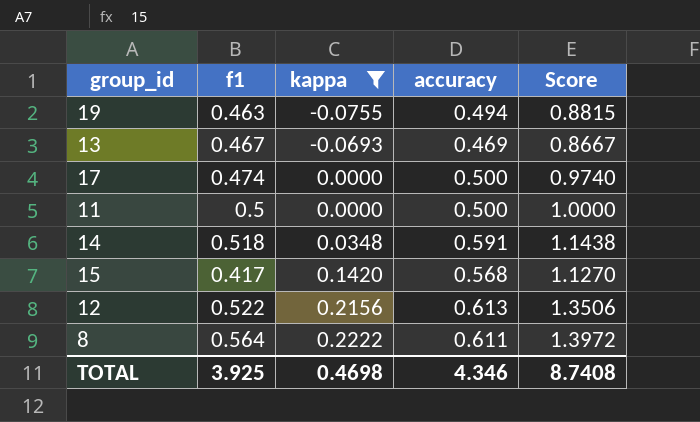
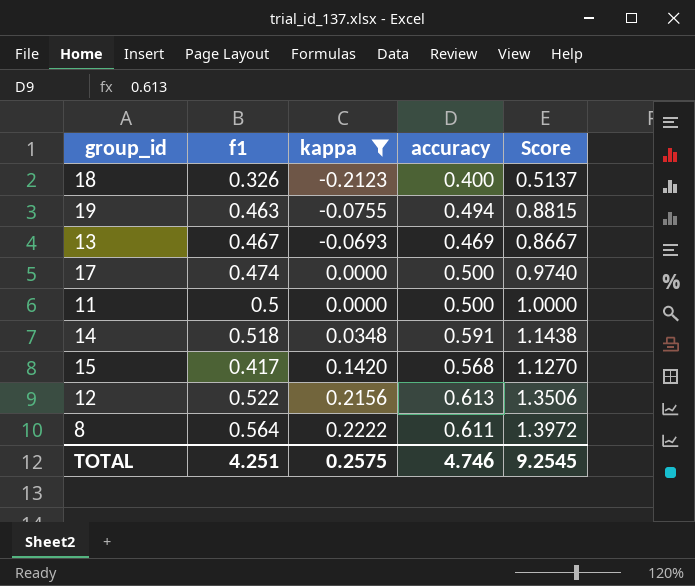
row 18: none -> 0.326 | -0.2123 | 0.400 | 0.5137
TOTAL | f1: 3.925 -> 4.251
TOTAL | kappa: 0.4698 -> 0.2575
TOTAL | accuracy: 4.346 -> 4.746
TOTAL | Score: 8.7408 -> 9.2545

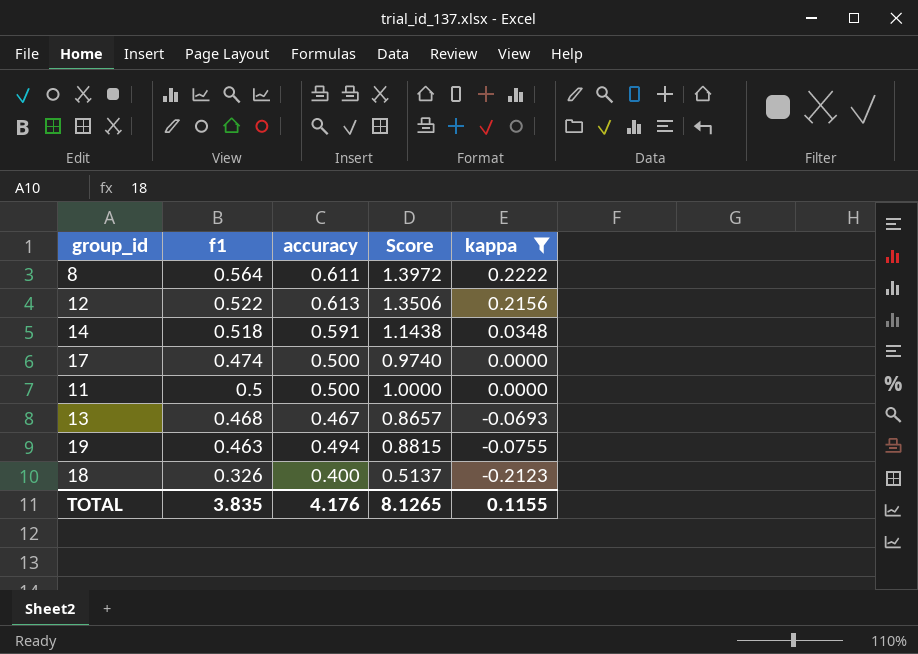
row order: kappa ascending -> kappa descending
column kappa | position: 3 -> 5
row 15: 0.417 | 0.1420 | 0.568 | 1.1270 -> none
13 | f1: 0.467 -> 0.468
13 | accuracy: 0.469 -> 0.467
13 | Score: 0.8667 -> 0.8657
TOTAL | f1: 4.251 -> 3.835
TOTAL | accuracy: 4.746 -> 4.176
TOTAL | Score: 9.2545 -> 8.1265
TOTAL | kappa: 0.2575 -> 0.1155

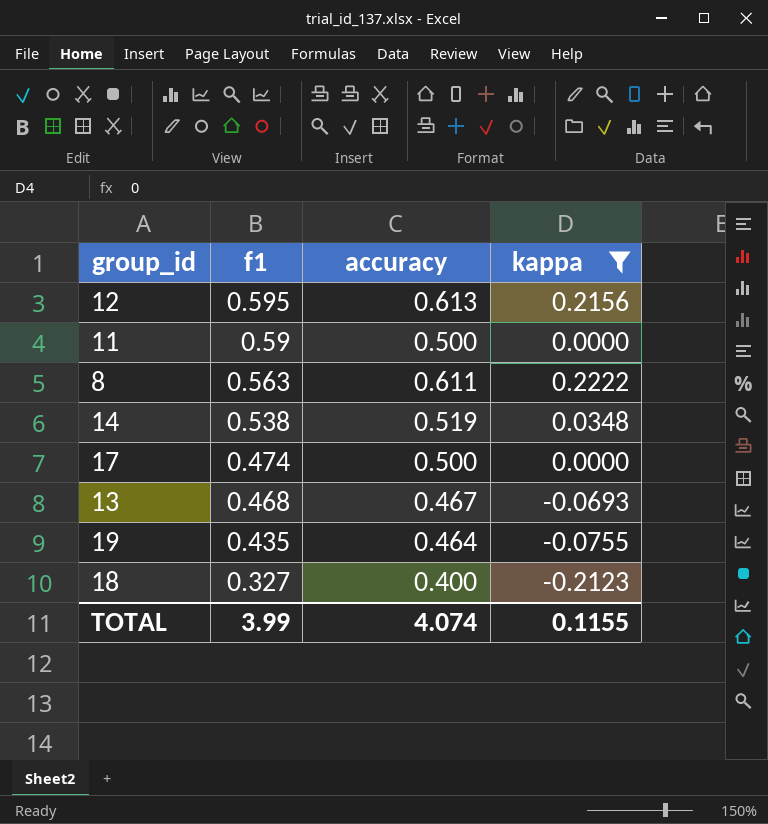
row order: kappa descending -> f1 descending
column Score | formula: [f1] + [accuracy] + [kappa] -> none
12 | f1: 0.522 -> 0.595
11 | f1: 0.5 -> 0.59
8 | f1: 0.564 -> 0.563
14 | f1: 0.518 -> 0.538
14 | accuracy: 0.591 -> 0.519
19 | f1: 0.463 -> 0.435
19 | accuracy: 0.494 -> 0.464
18 | f1: 0.326 -> 0.327
TOTAL | f1: 3.835 -> 3.99
TOTAL | accuracy: 4.176 -> 4.074

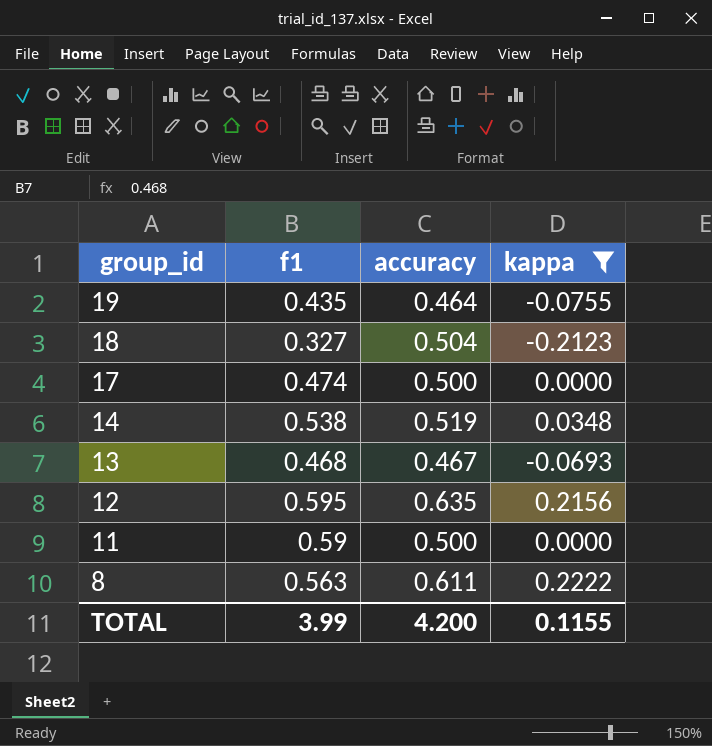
row order: f1 descending -> group_id descending
18 | accuracy: 0.400 -> 0.504
12 | accuracy: 0.613 -> 0.635
TOTAL | accuracy: 4.074 -> 4.200

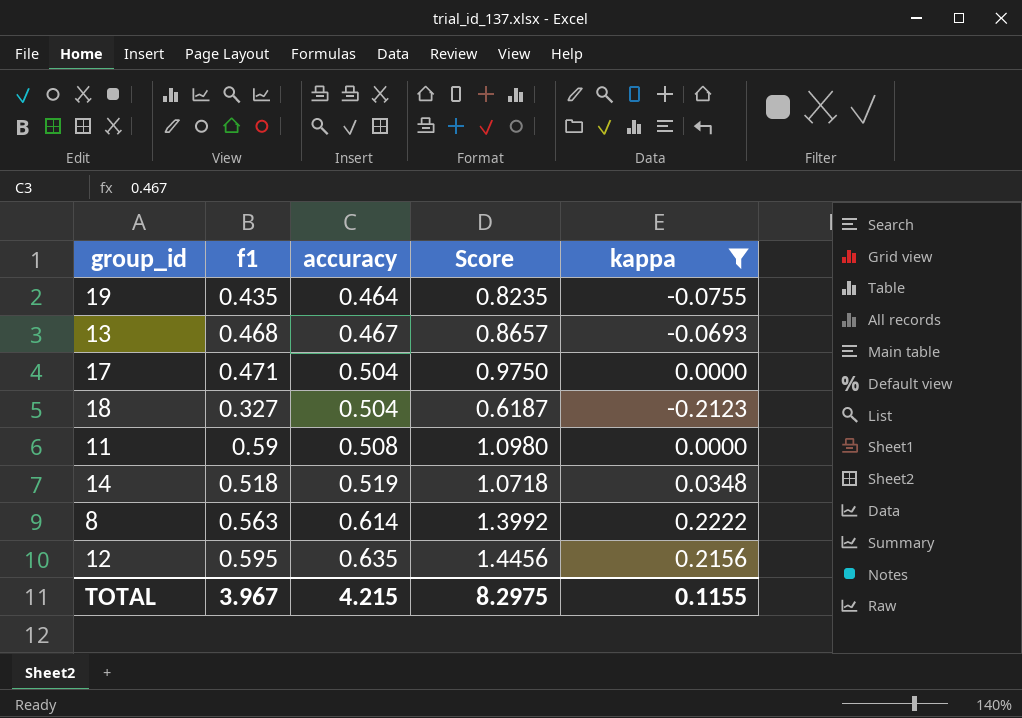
row order: group_id descending -> accuracy ascending
column Score | formula: none -> [f1] + [accuracy] + [kappa]
17 | f1: 0.474 -> 0.471
17 | accuracy: 0.500 -> 0.504
11 | accuracy: 0.500 -> 0.508
14 | f1: 0.538 -> 0.518
8 | accuracy: 0.611 -> 0.614
TOTAL | f1: 3.99 -> 3.967
TOTAL | accuracy: 4.200 -> 4.215

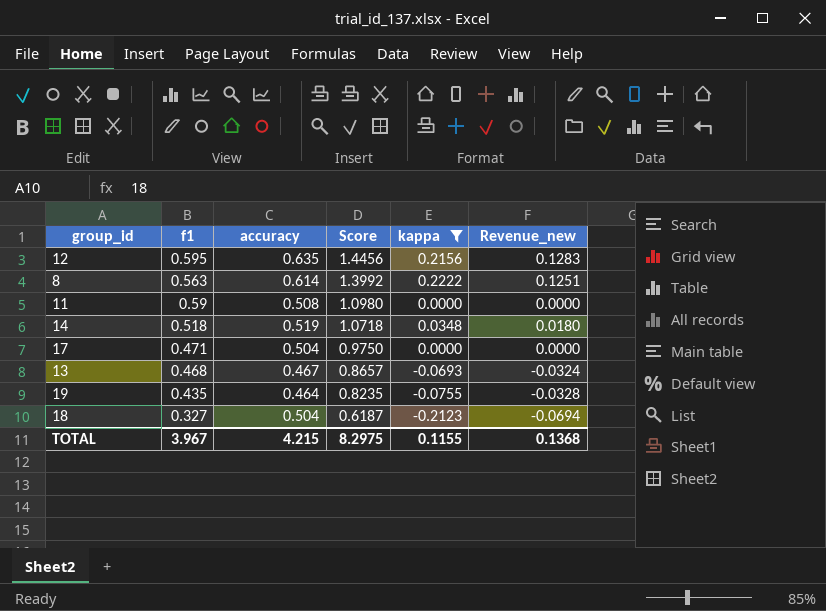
row order: accuracy ascending -> Score descending
column Revenue_new | formula: none -> [f1] * [kappa]

